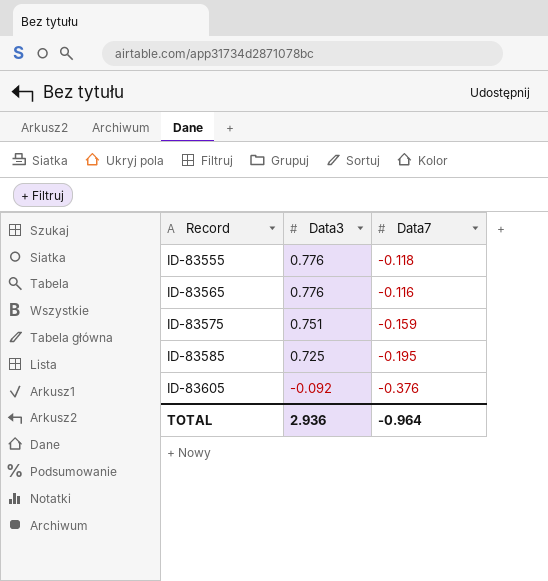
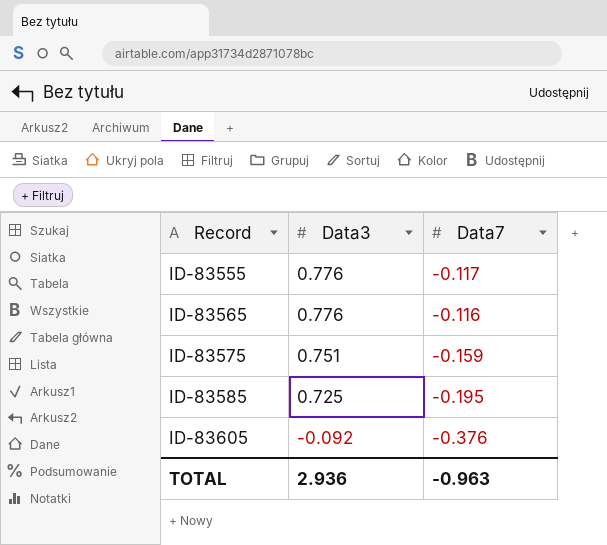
ID-83555 | Data7: -0.118 -> -0.117
TOTAL | Data7: -0.964 -> -0.963

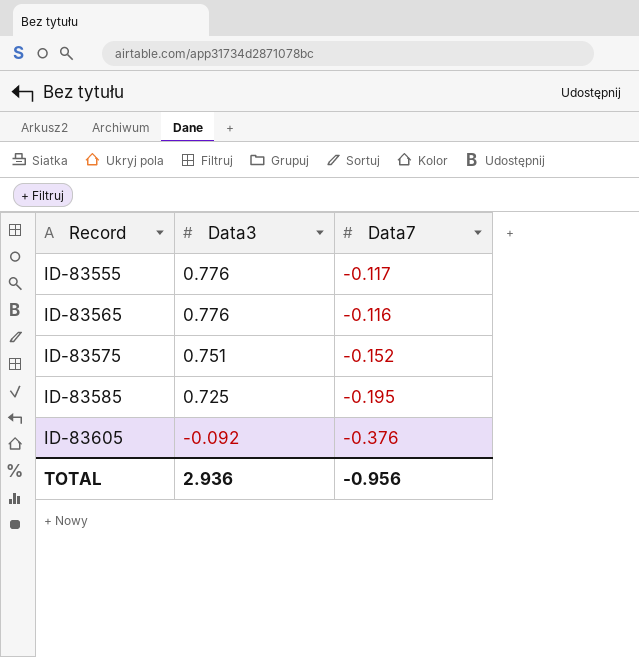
ID-83575 | Data7: -0.159 -> -0.152
TOTAL | Data7: -0.963 -> -0.956

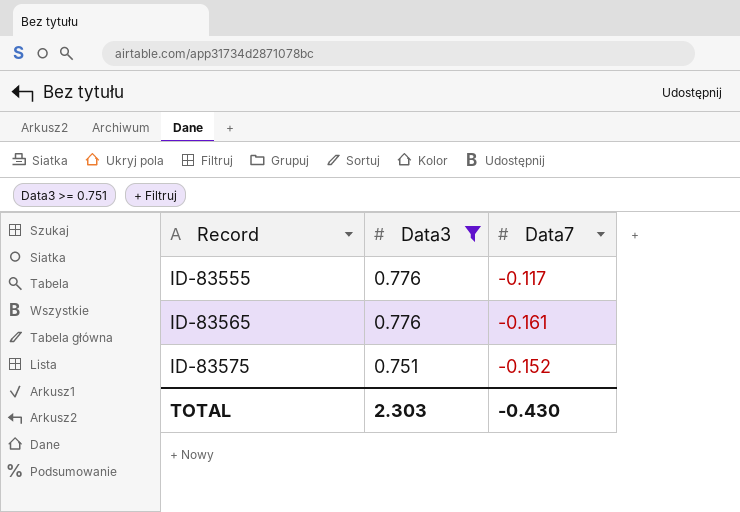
filter: none -> Data3 >= 0.751
ID-83565 | Data7: -0.116 -> -0.161
TOTAL | Data3: 2.936 -> 2.303
TOTAL | Data7: -0.956 -> -0.430

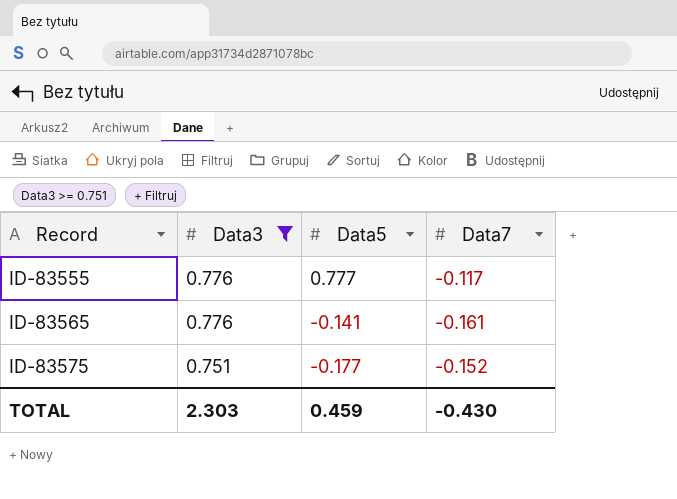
column Data5 | position: none -> 3

